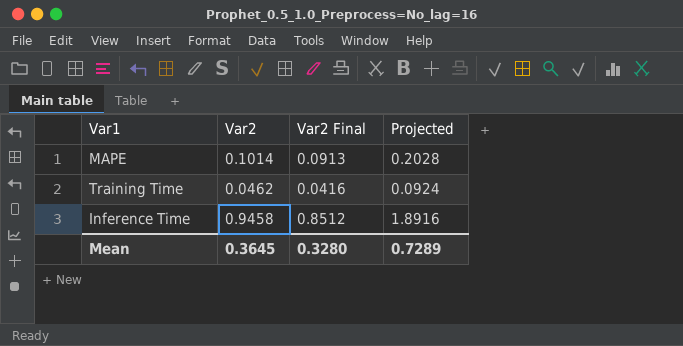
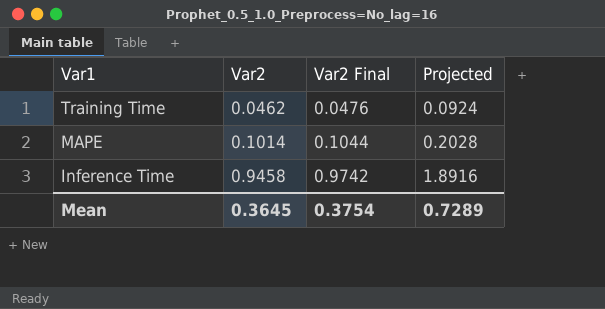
row order: none -> Var1 descending
column Var2 Final | formula: [Var2] * 0.9 -> [Var2] * 1.03
Mean | Var2 Final: 0.3280 -> 0.3754

